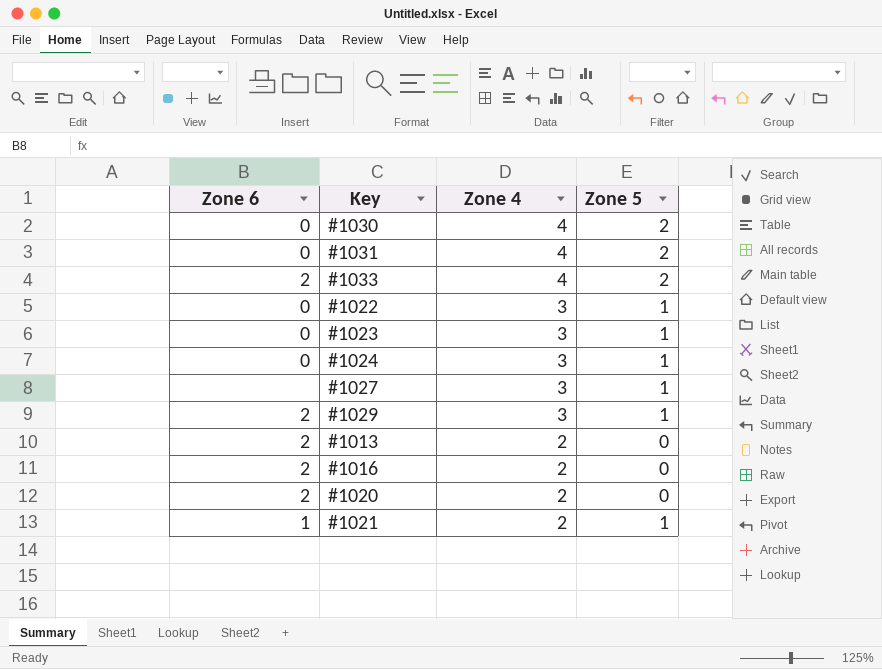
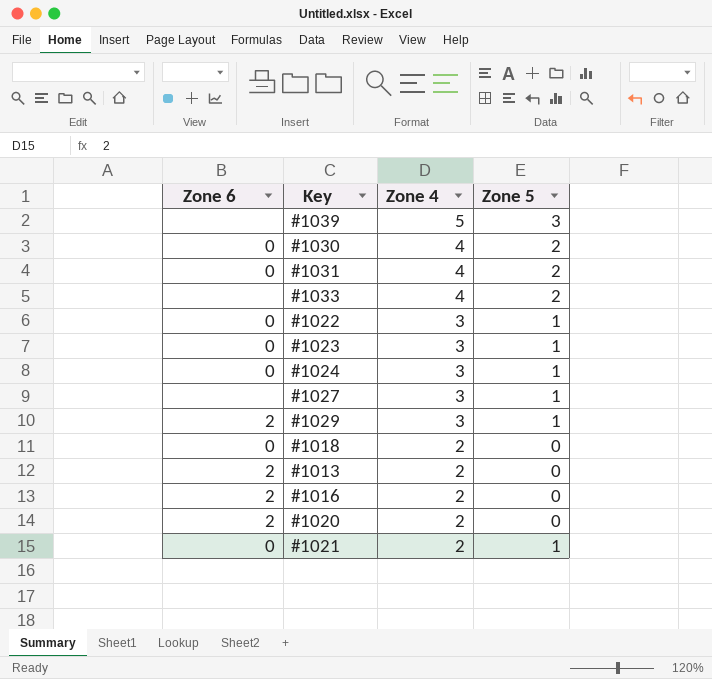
row #1039: none -> none | 5 | 3
#1033 | Zone 6: 2 -> none
row #1018: none -> 0 | 2 | 0
#1021 | Zone 6: 1 -> 0

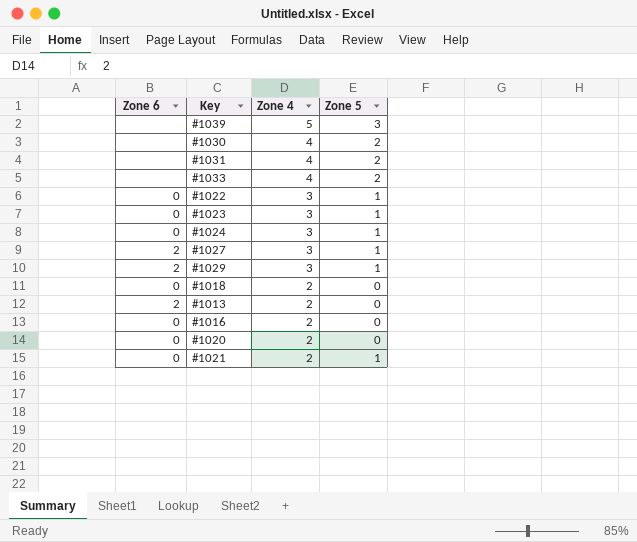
#1030 | Zone 6: 0 -> none
#1031 | Zone 6: 0 -> none
#1027 | Zone 6: none -> 2
#1016 | Zone 6: 2 -> 0
#1020 | Zone 6: 2 -> 0

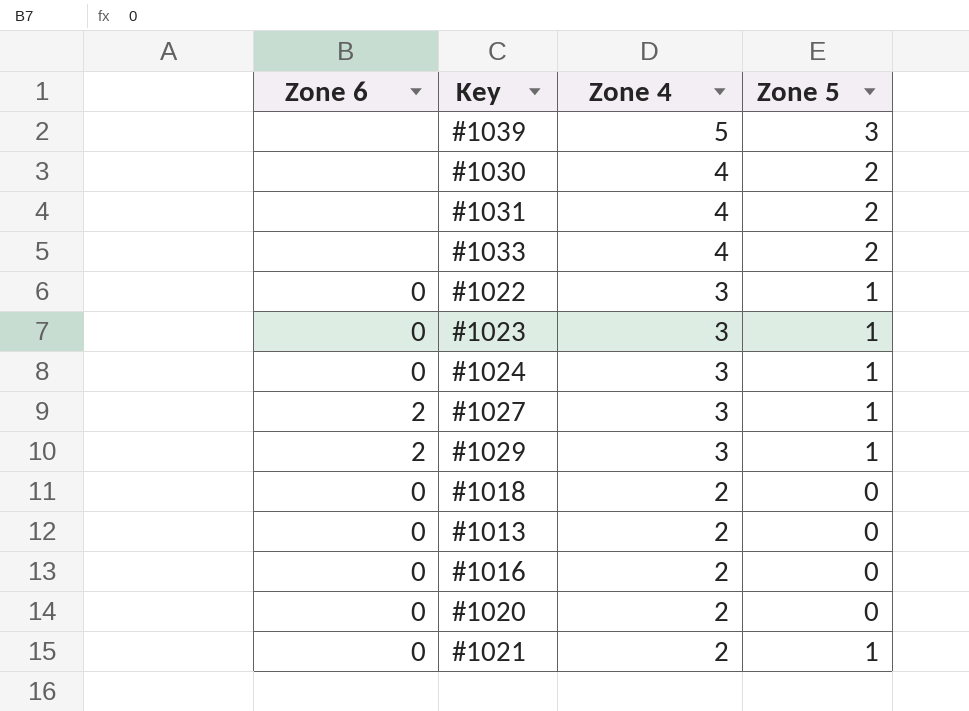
#1013 | Zone 6: 2 -> 0

